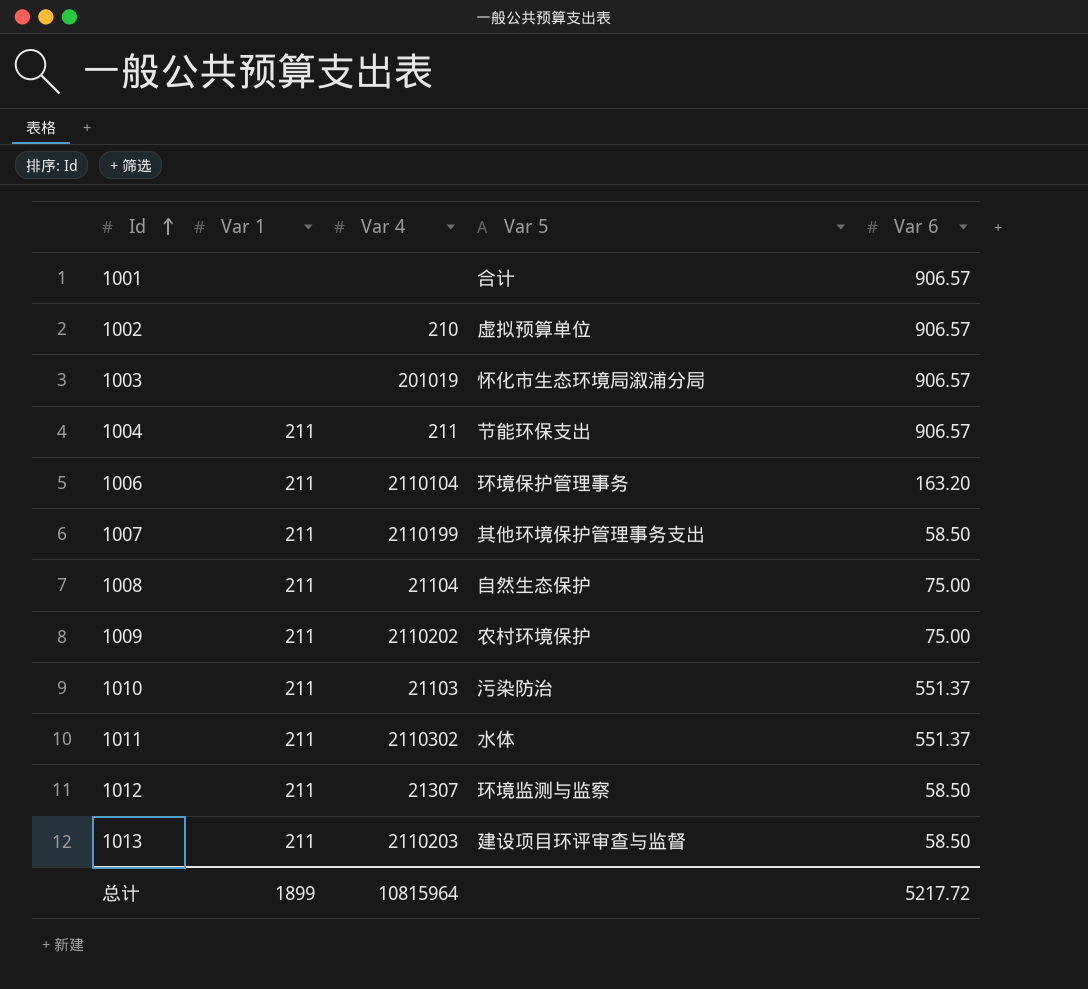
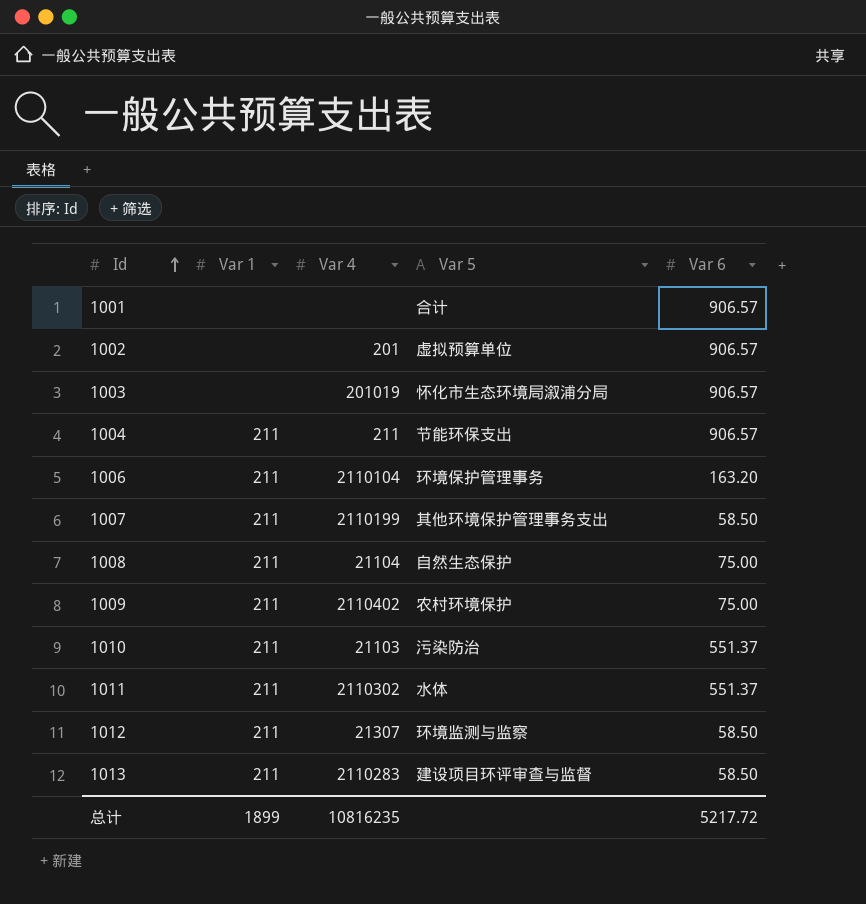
1002 | Var 4: 210 -> 201
1009 | Var 4: 2110202 -> 2110402
1013 | Var 4: 2110203 -> 2110283
总计 | Var 4: 10815964 -> 10816235

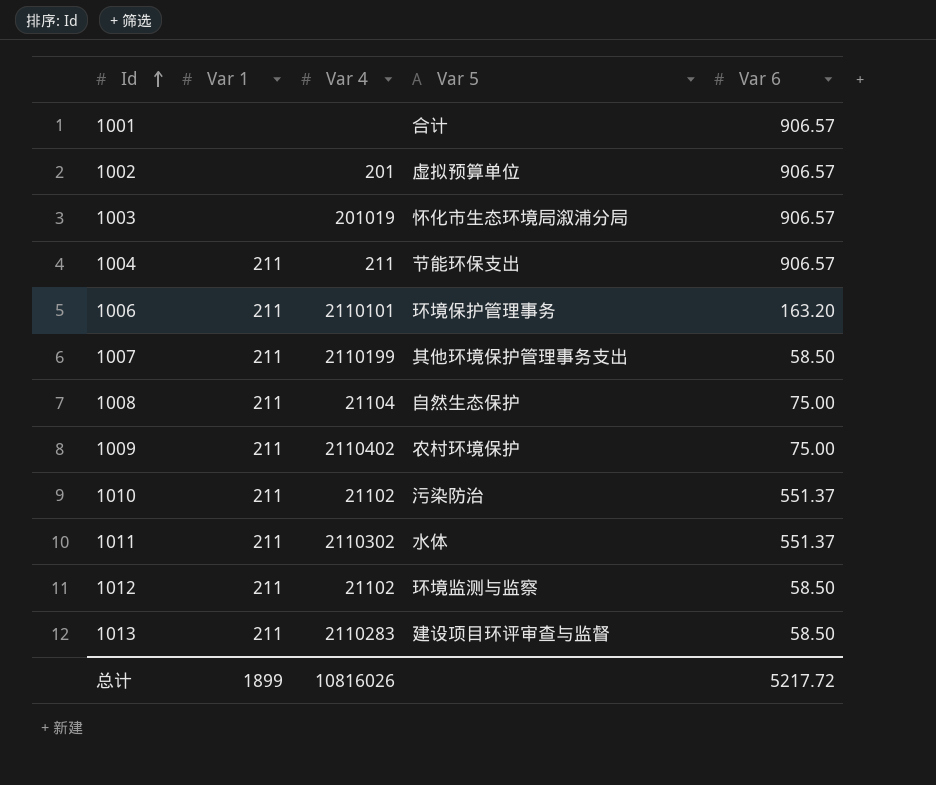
1006 | Var 4: 2110104 -> 2110101
1010 | Var 4: 21103 -> 21102
1012 | Var 4: 21307 -> 21102
总计 | Var 4: 10816235 -> 10816026

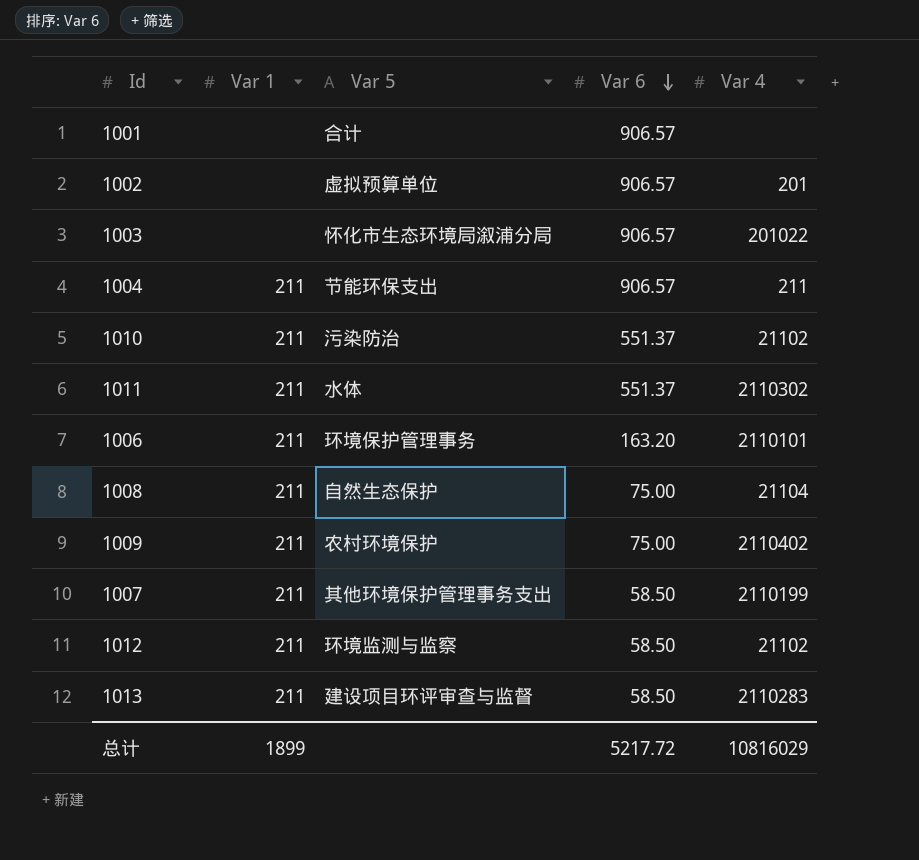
row order: Id ascending -> Var 6 descending
column Var 4 | position: 3 -> 5
1003 | Var 4: 201019 -> 201022
总计 | Var 4: 10816026 -> 10816029

